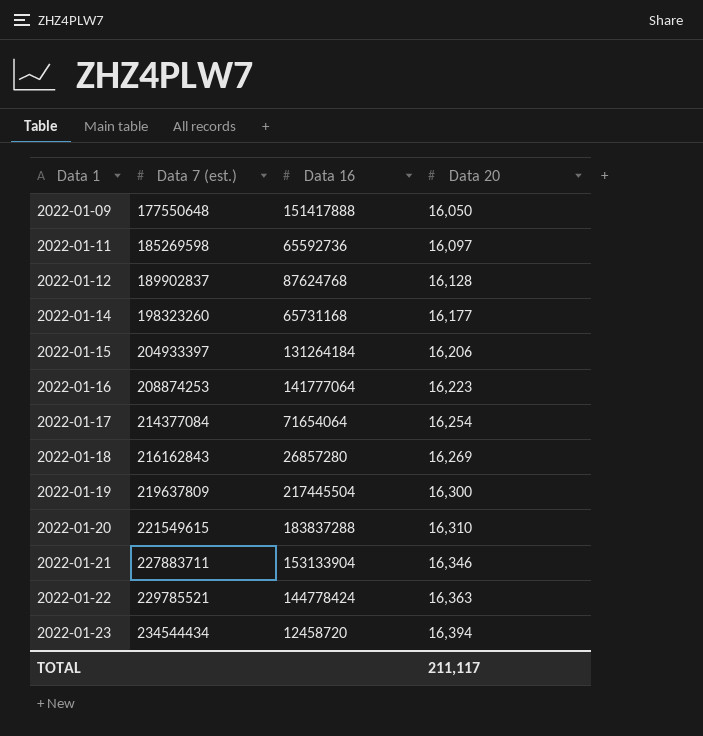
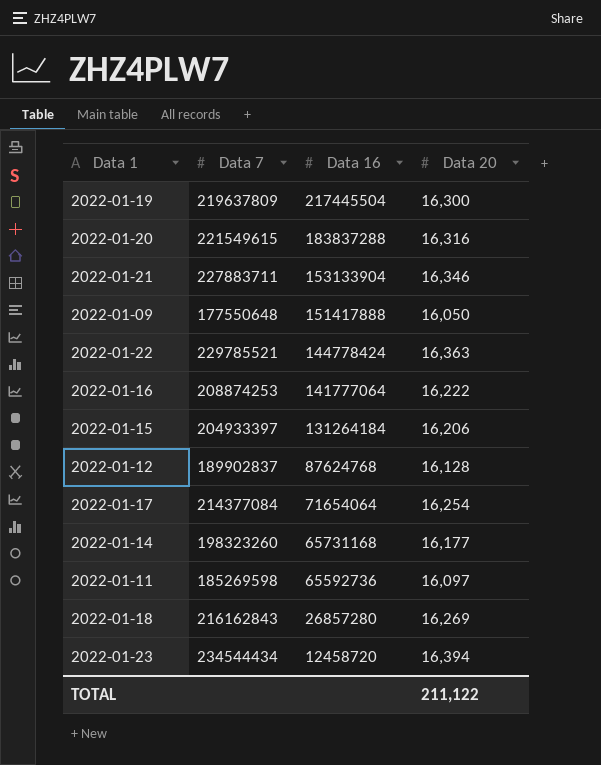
row order: Data 1 ascending -> Data 16 descending
column name: Data 7 (est.) -> Data 7
2022-01-20 | Data 20: 16,310 -> 16,316
2022-01-16 | Data 20: 16,223 -> 16,222
TOTAL | Data 20: 211,117 -> 211,122

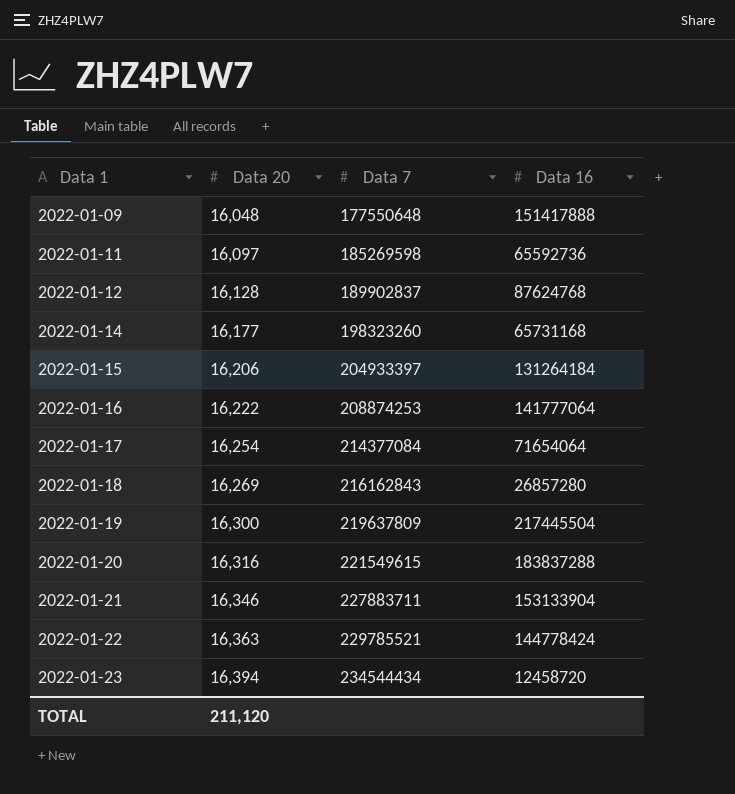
row order: Data 16 descending -> Data 1 ascending
column Data 20 | position: 4 -> 2
2022-01-09 | Data 20: 16,050 -> 16,048
TOTAL | Data 20: 211,122 -> 211,120

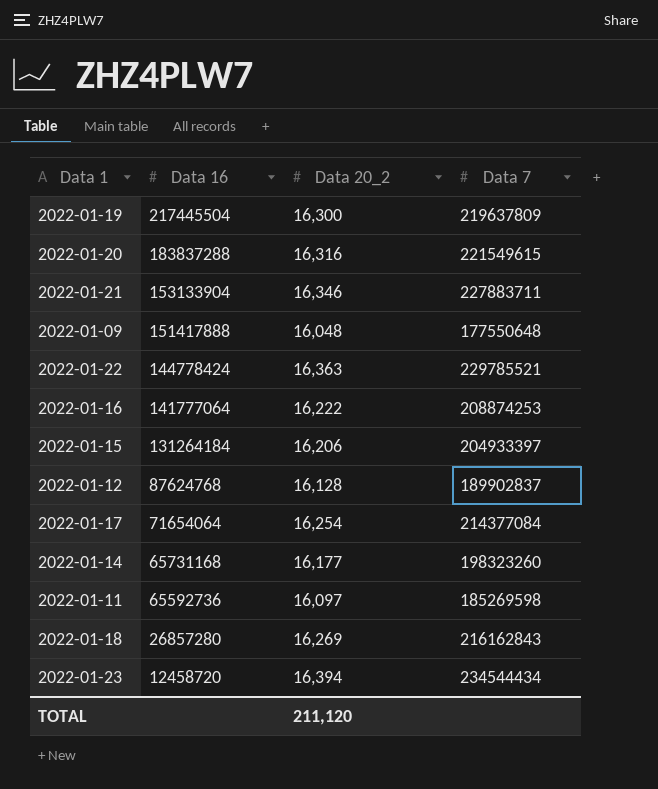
row order: Data 1 ascending -> Data 16 descending
column Data 16 | position: 4 -> 2
column name: Data 20 -> Data 20_2

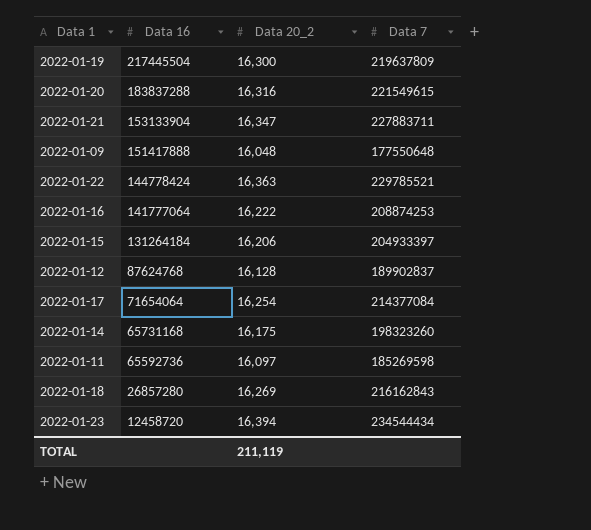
2022-01-21 | Data 20_2: 16,346 -> 16,347
2022-01-14 | Data 20_2: 16,177 -> 16,175
TOTAL | Data 20_2: 211,120 -> 211,119

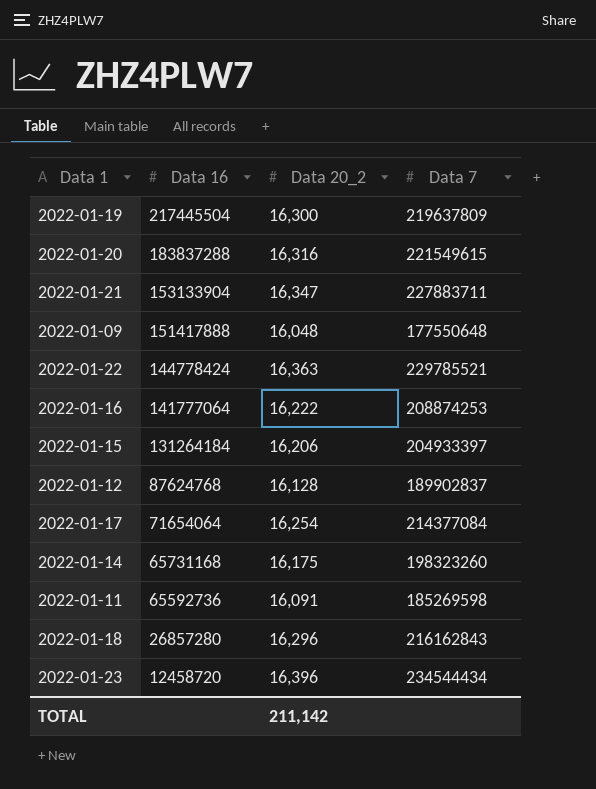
2022-01-11 | Data 20_2: 16,097 -> 16,091
2022-01-18 | Data 20_2: 16,269 -> 16,296
2022-01-23 | Data 20_2: 16,394 -> 16,396
TOTAL | Data 20_2: 211,119 -> 211,142

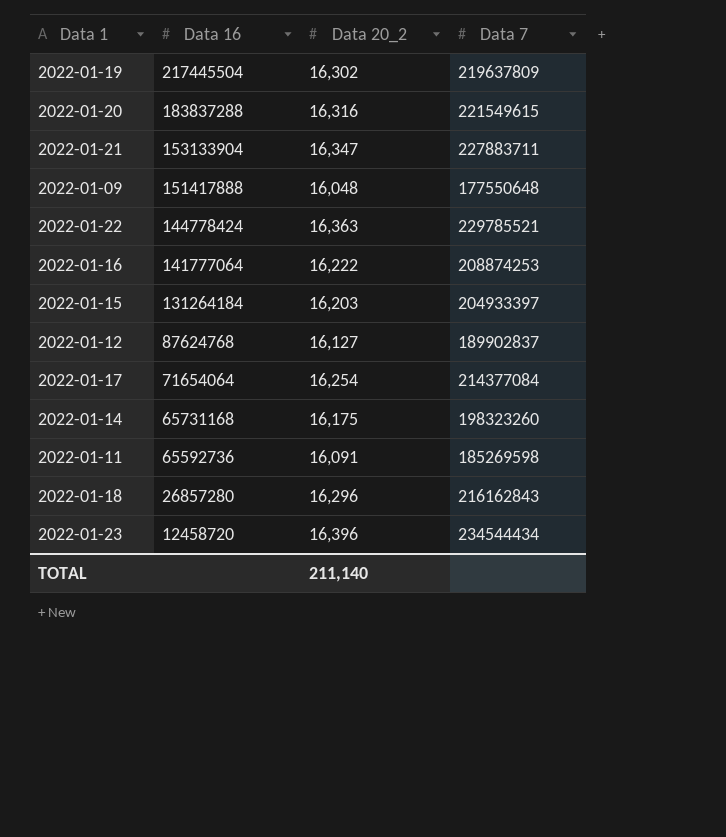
2022-01-19 | Data 20_2: 16,300 -> 16,302
2022-01-15 | Data 20_2: 16,206 -> 16,203
2022-01-12 | Data 20_2: 16,128 -> 16,127
TOTAL | Data 20_2: 211,142 -> 211,140

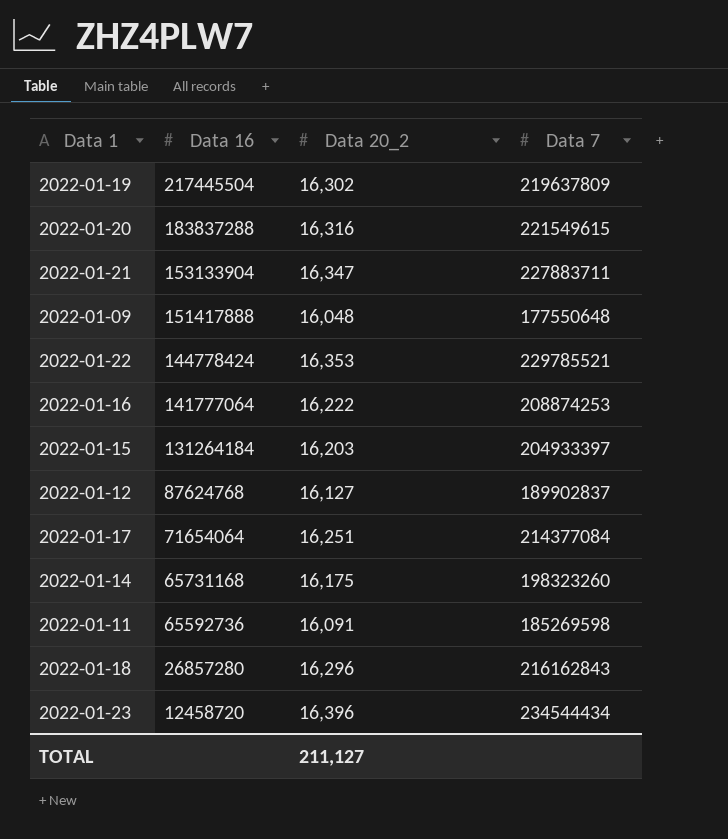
2022-01-22 | Data 20_2: 16,363 -> 16,353
2022-01-17 | Data 20_2: 16,254 -> 16,251
TOTAL | Data 20_2: 211,140 -> 211,127

